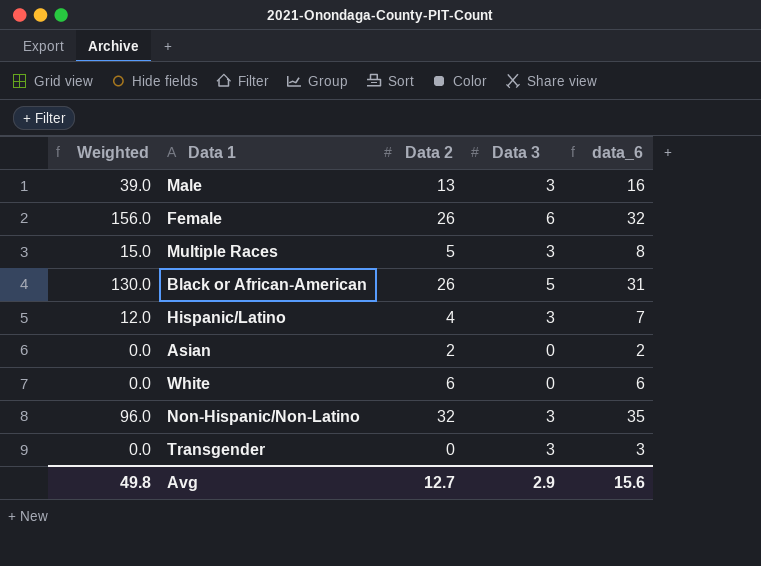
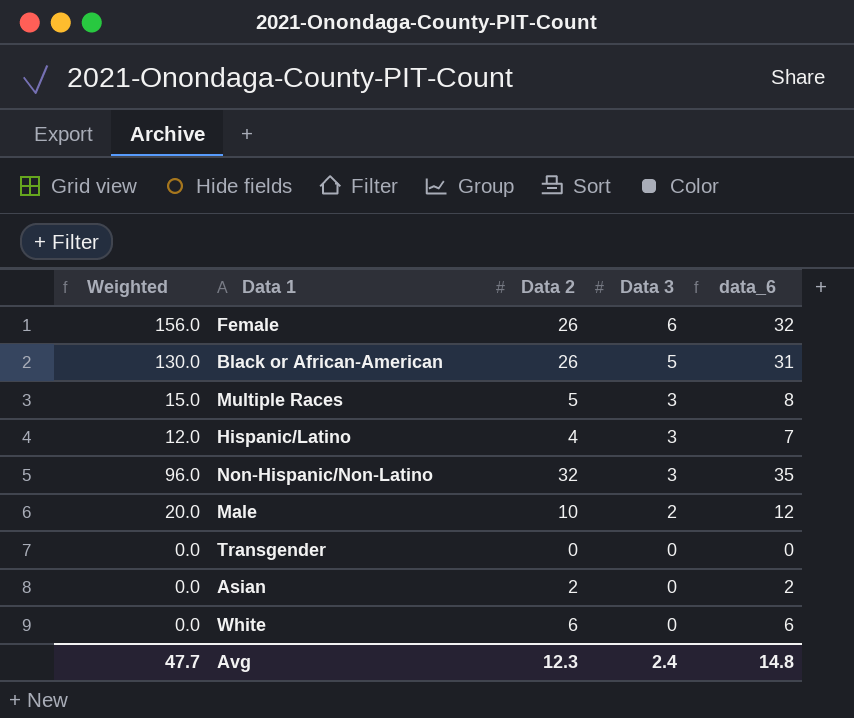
row order: none -> Data 3 descending
Male | Weighted: 39.0 -> 20.0
Male | Data 2: 13 -> 10
Male | Data 3: 3 -> 2
Male | data_6: 16 -> 12
Transgender | Data 3: 3 -> 0
Transgender | data_6: 3 -> 0
Avg | Weighted: 49.8 -> 47.7
Avg | Data 2: 12.7 -> 12.3
Avg | Data 3: 2.9 -> 2.4
Avg | data_6: 15.6 -> 14.8

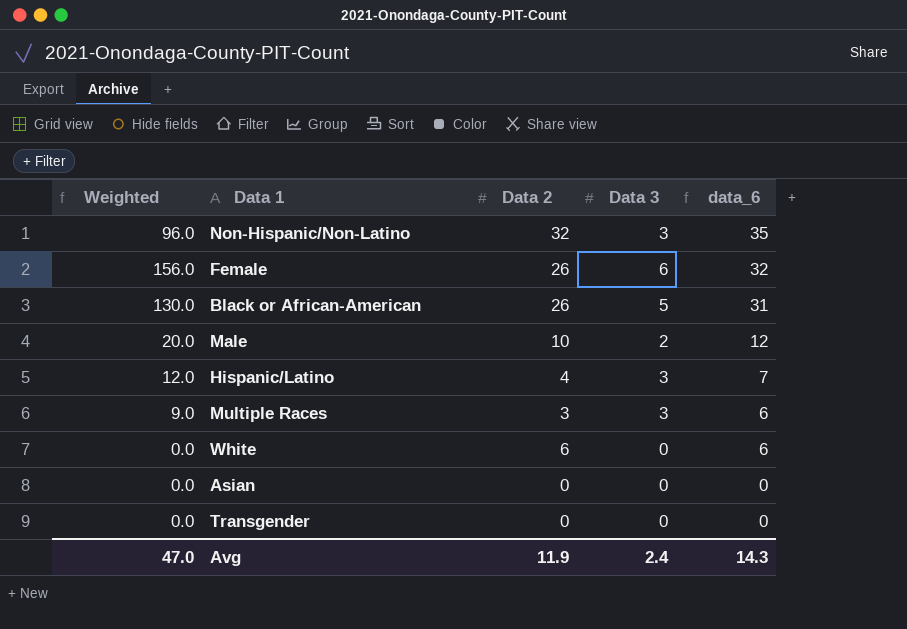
row order: Data 3 descending -> data_6 descending
Multiple Races | Weighted: 15.0 -> 9.0
Multiple Races | Data 2: 5 -> 3
Multiple Races | data_6: 8 -> 6
Asian | Data 2: 2 -> 0
Asian | data_6: 2 -> 0
Avg | Weighted: 47.7 -> 47.0
Avg | Data 2: 12.3 -> 11.9
Avg | data_6: 14.8 -> 14.3

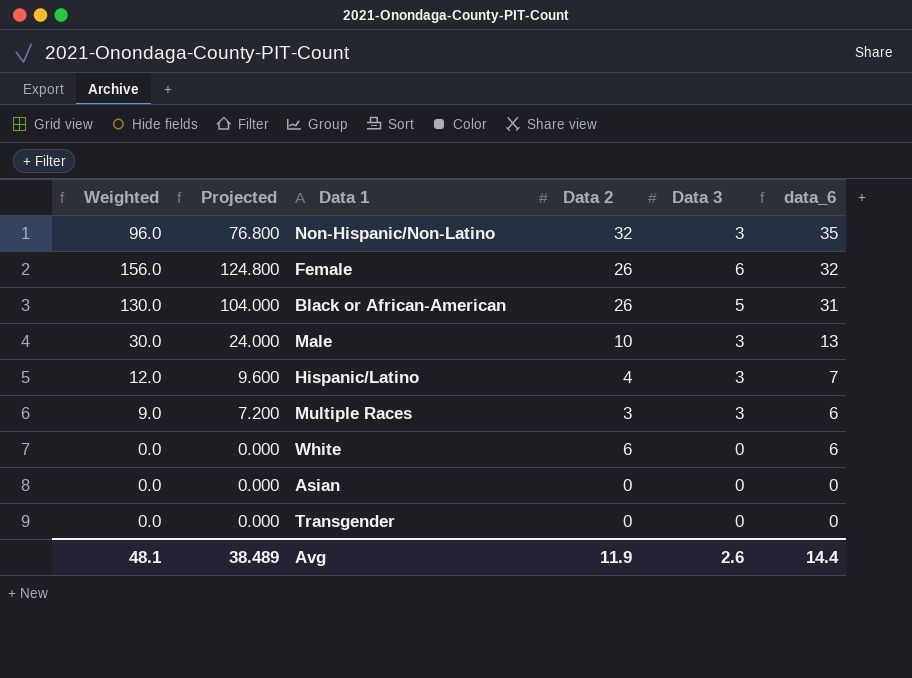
column Projected | formula: none -> [Weighted] * 0.8
Male | Weighted: 20.0 -> 30.0
Male | Data 3: 2 -> 3
Male | data_6: 12 -> 13
Avg | Weighted: 47.0 -> 48.1
Avg | Data 3: 2.4 -> 2.6
Avg | data_6: 14.3 -> 14.4

